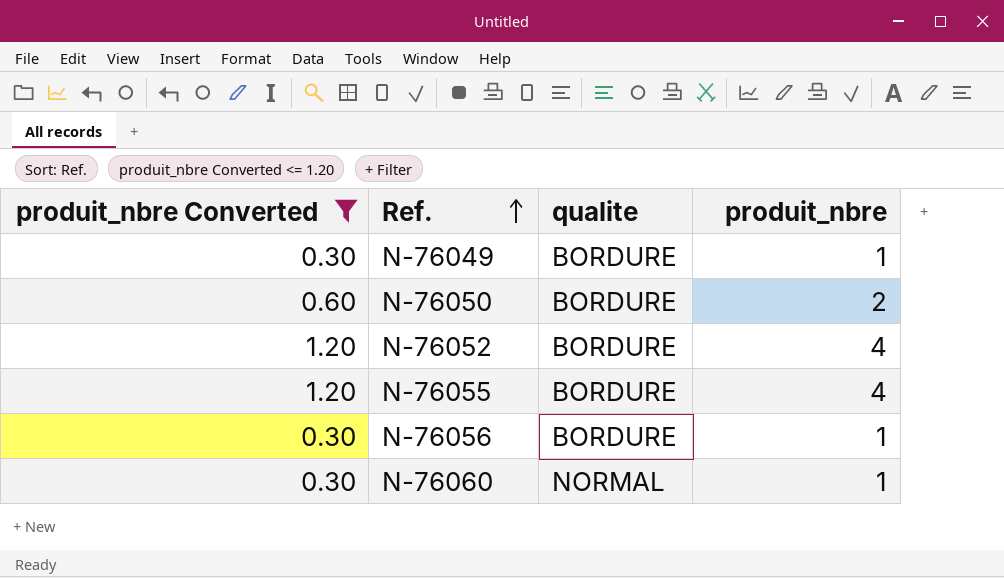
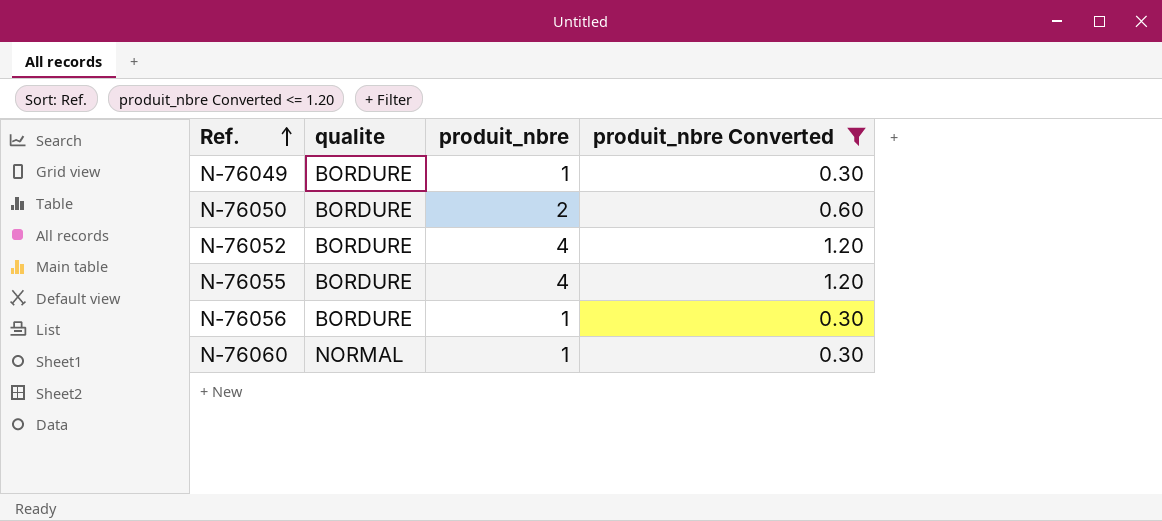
column produit_nbre Converted | position: 1 -> 4

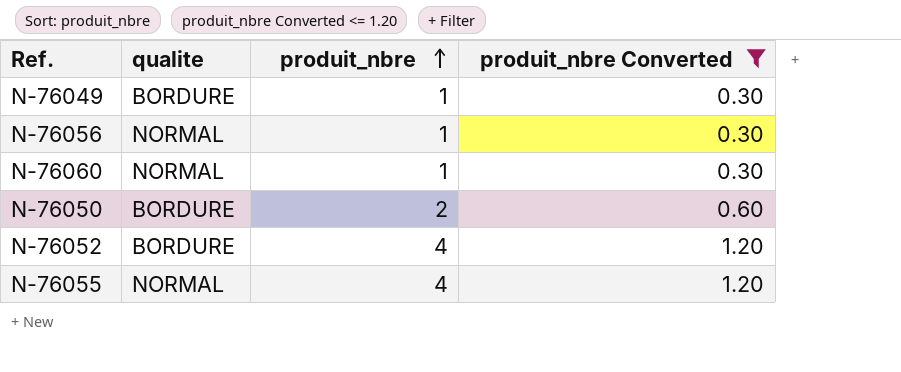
row order: Ref. ascending -> produit_nbre ascending
N-76056 | qualite: BORDURE -> NORMAL
N-76055 | qualite: BORDURE -> NORMAL

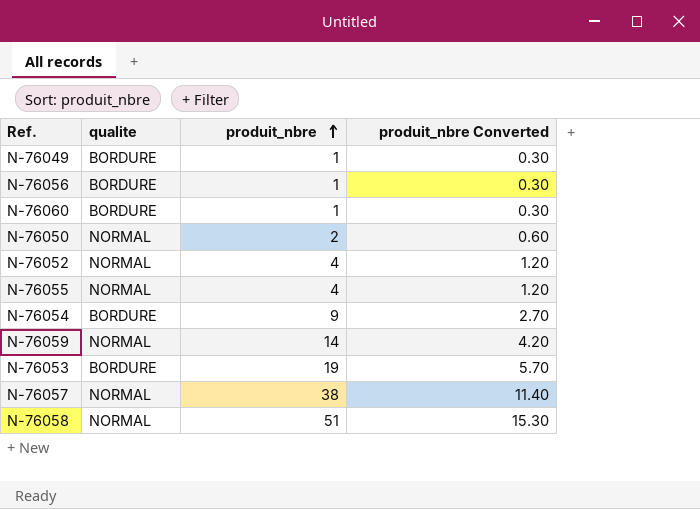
filter: produit_nbre Converted <= 1.20 -> none
N-76056 | qualite: NORMAL -> BORDURE
N-76060 | qualite: NORMAL -> BORDURE
N-76050 | qualite: BORDURE -> NORMAL
N-76052 | qualite: BORDURE -> NORMAL

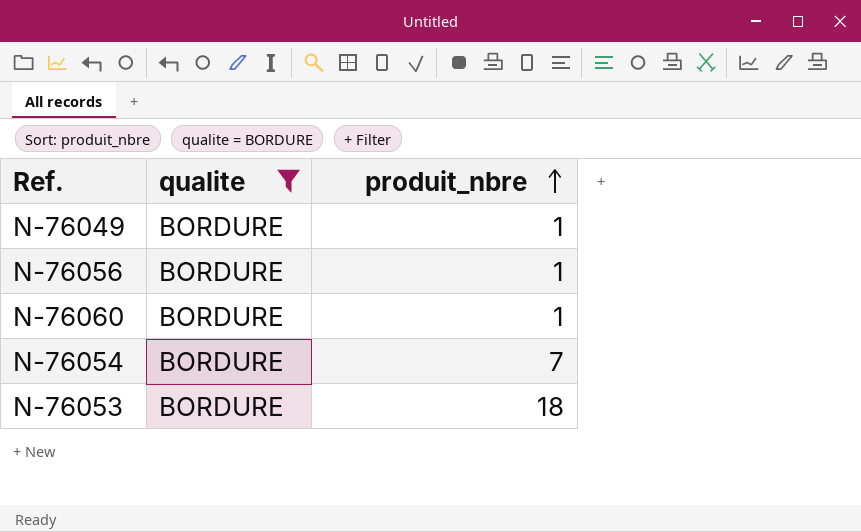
filter: none -> qualite = BORDURE
column produit_nbre Converted | formula: [produit_nbre] * 0.3 -> none
N-76054 | produit_nbre: 9 -> 7
N-76053 | produit_nbre: 19 -> 18

